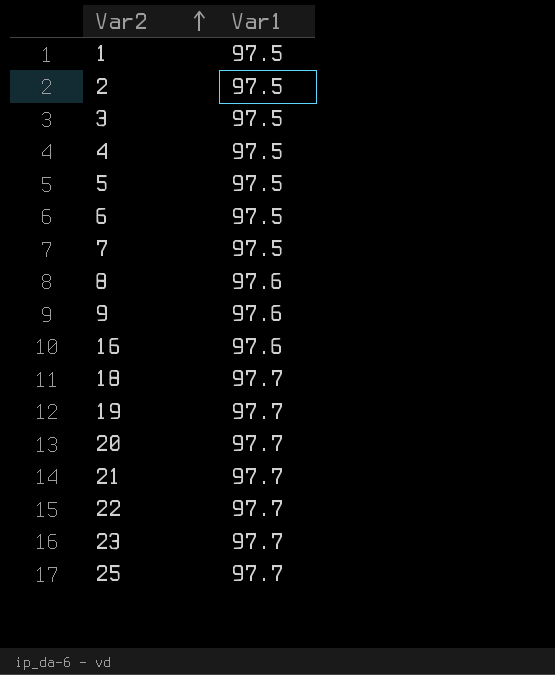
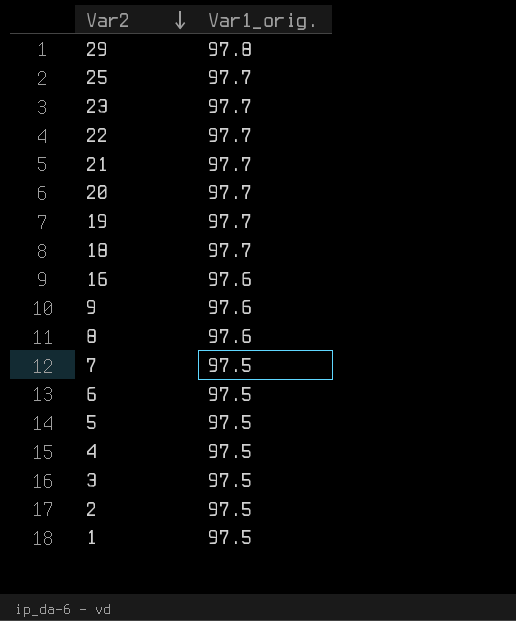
row order: Var2 ascending -> Var2 descending
column name: Var1 -> Var1_orig.
row 29: none -> 97.8

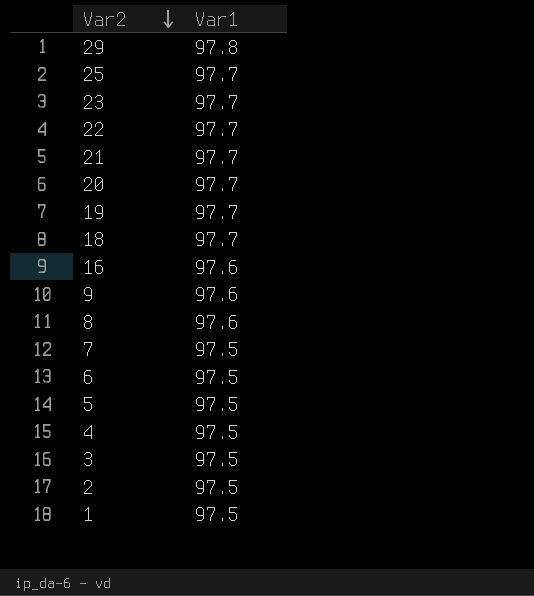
column name: Var1_orig. -> Var1

